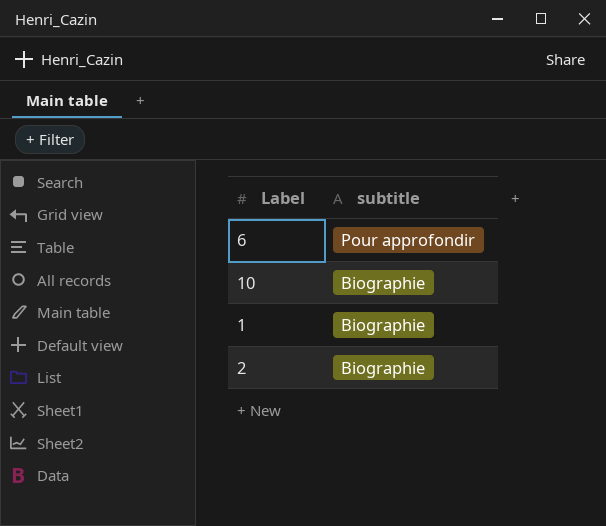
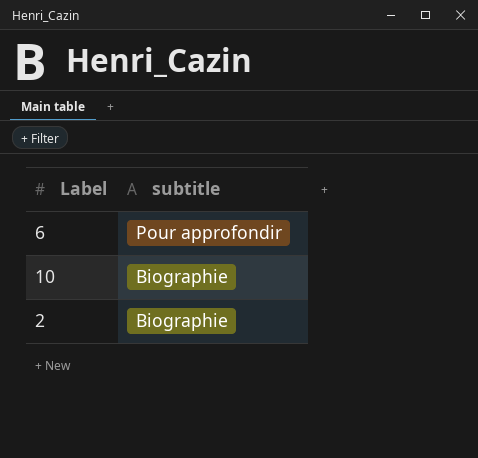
row 1: Biographie -> none

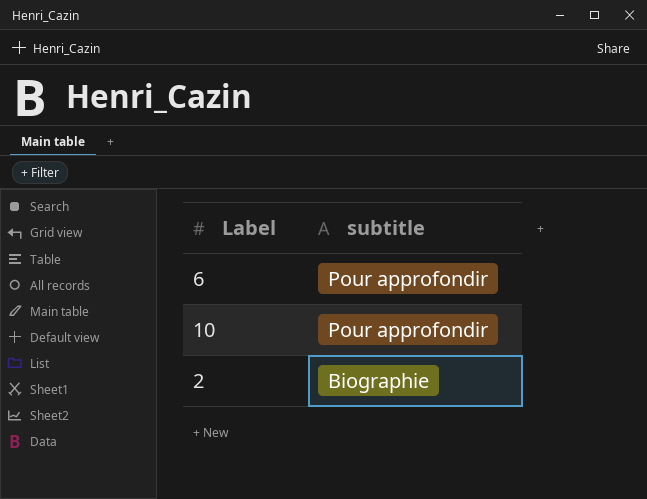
10 | subtitle: Biographie -> Pour approfondir

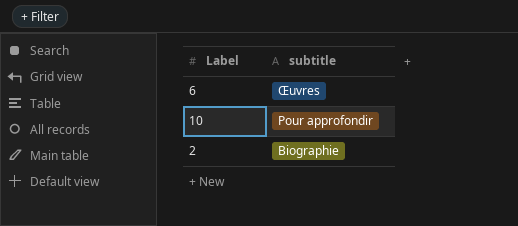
6 | subtitle: Pour approfondir -> Œuvres

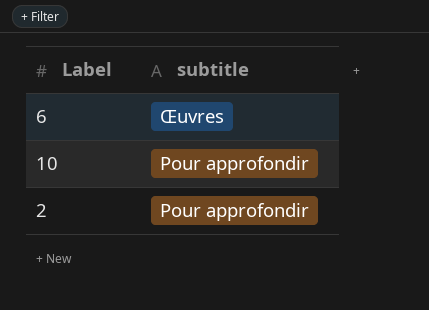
2 | subtitle: Biographie -> Pour approfondir

